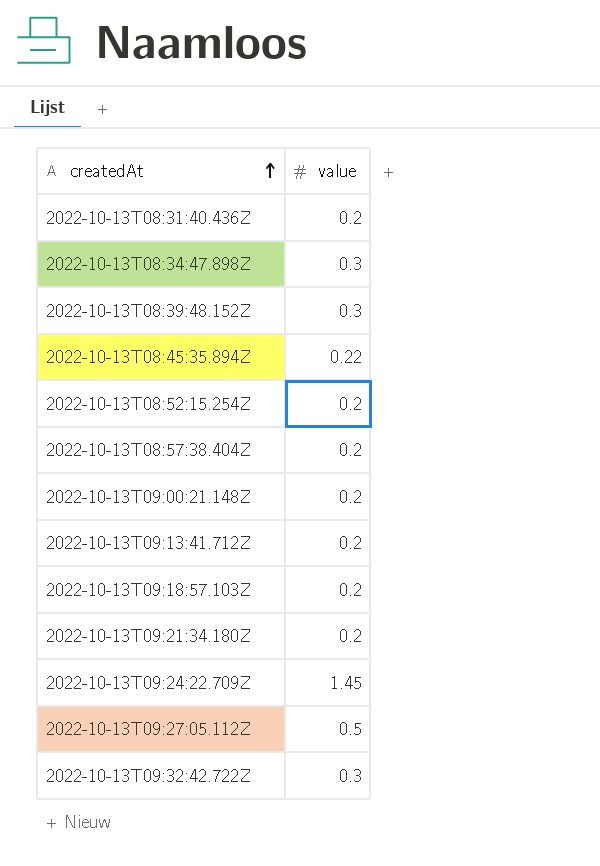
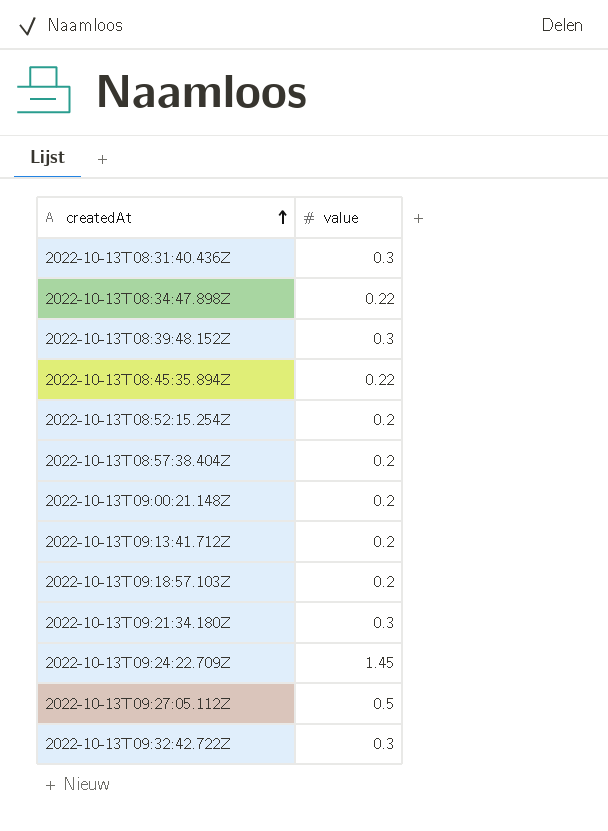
2022-10-13T08:31:40.436Z | value: 0.2 -> 0.3
2022-10-13T08:34:47.898Z | value: 0.3 -> 0.22
2022-10-13T09:21:34.180Z | value: 0.2 -> 0.3

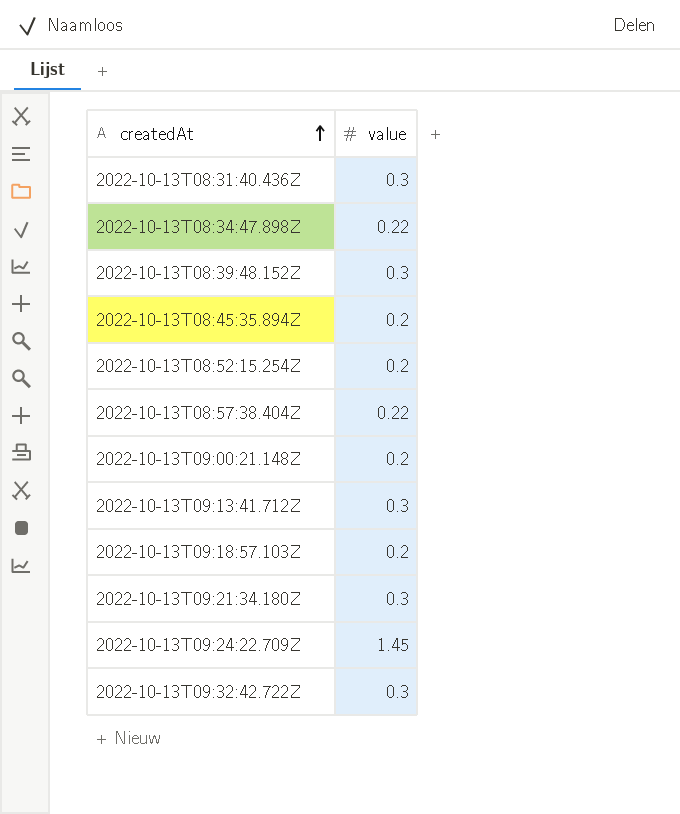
row 2022-10-13T09:27:05.112Z: 0.5 -> none
2022-10-13T08:45:35.894Z | value: 0.22 -> 0.2
2022-10-13T08:57:38.404Z | value: 0.2 -> 0.22
2022-10-13T09:13:41.712Z | value: 0.2 -> 0.3

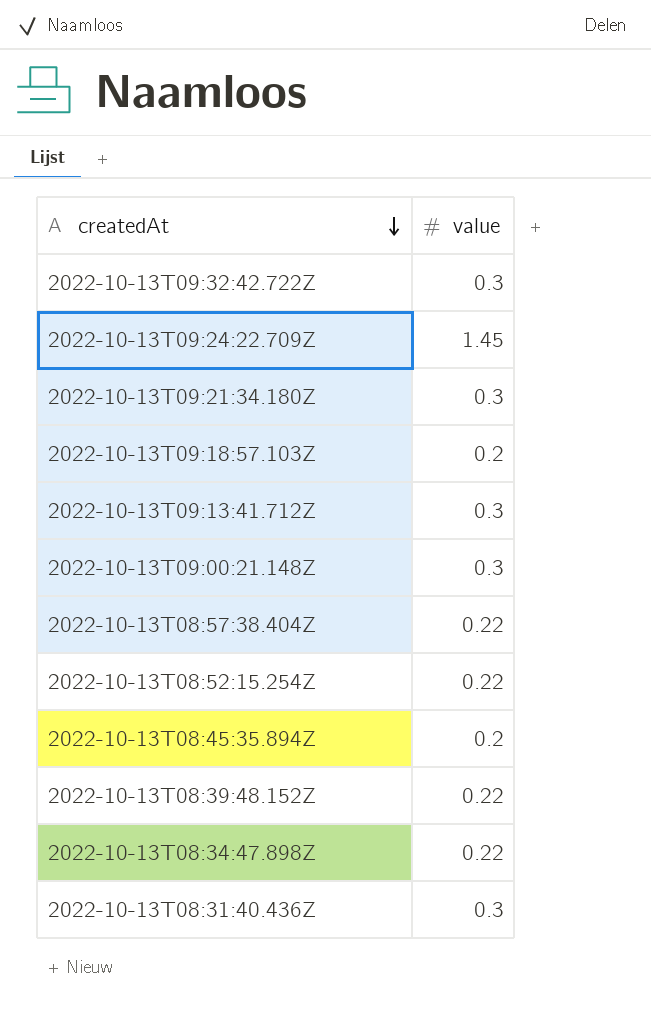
row order: createdAt ascending -> createdAt descending
2022-10-13T09:00:21.148Z | value: 0.2 -> 0.3
2022-10-13T08:52:15.254Z | value: 0.2 -> 0.22
2022-10-13T08:39:48.152Z | value: 0.3 -> 0.22

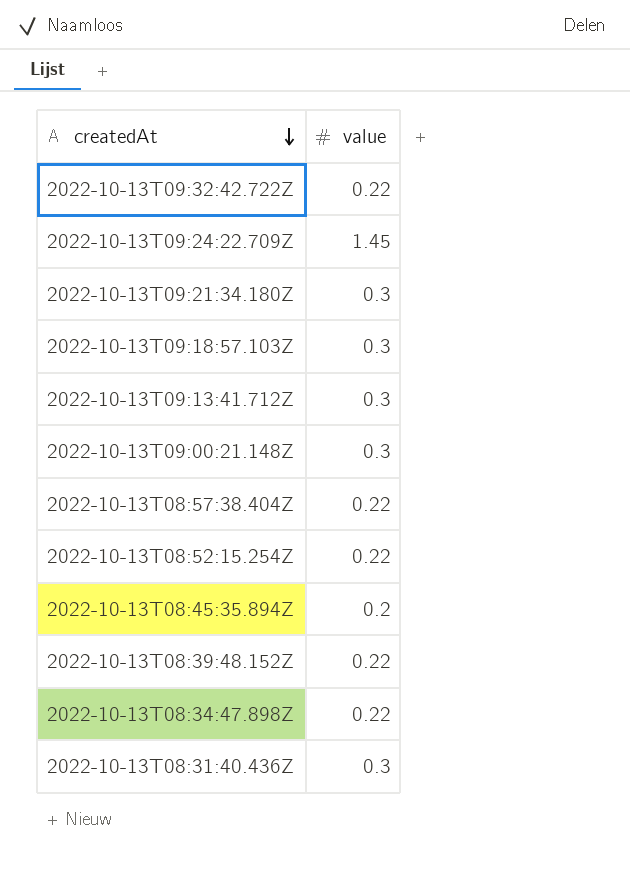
2022-10-13T09:32:42.722Z | value: 0.3 -> 0.22
2022-10-13T09:18:57.103Z | value: 0.2 -> 0.3

